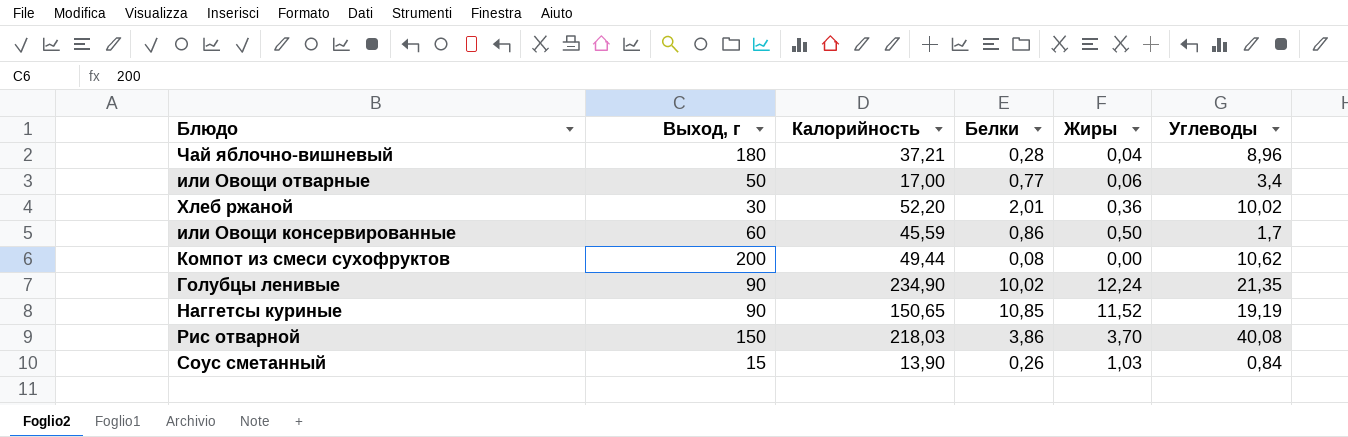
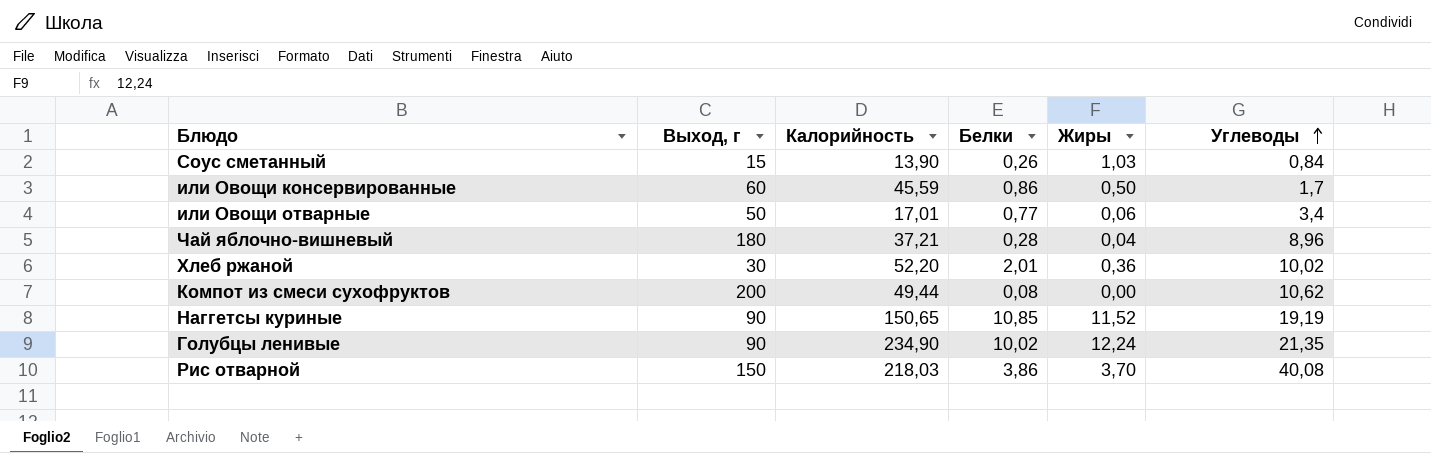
row order: none -> Углеводы ascending
или Овощи отварные | Калорийность: 17,00 -> 17,01

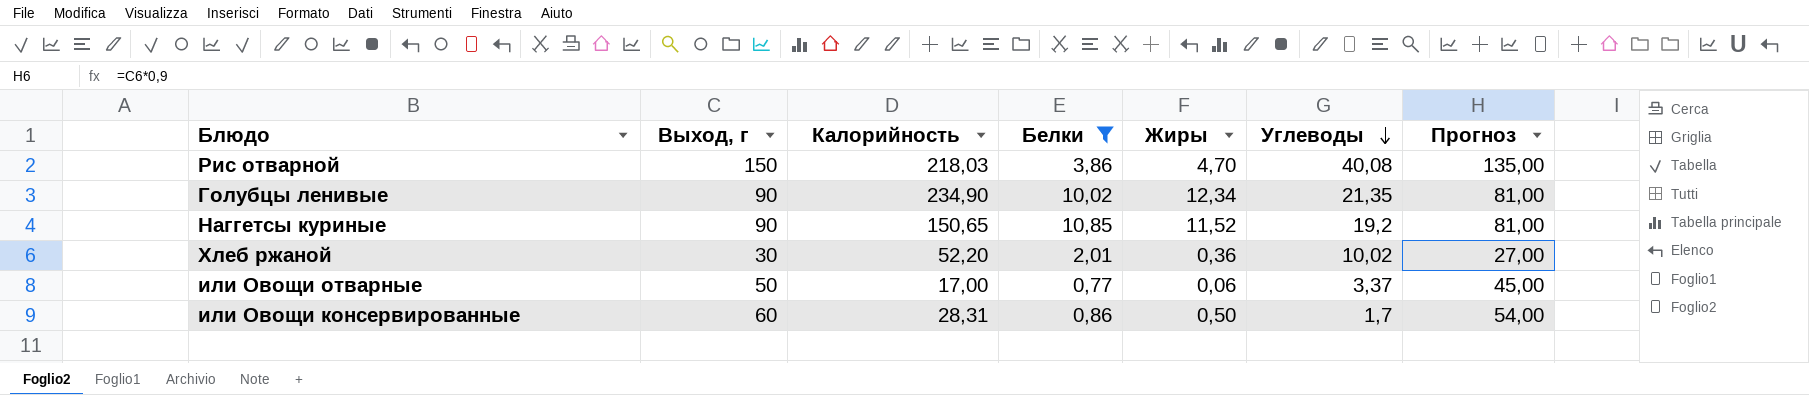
filter: none -> Белки >= 0,77
row order: Углеводы ascending -> Углеводы descending
column Прогноз | formula: none -> [Выход, г] * 0,9
Рис отварной | Жиры: 3,70 -> 4,70
Голубцы ленивые | Жиры: 12,24 -> 12,34
Наггетсы куриные | Углеводы: 19,19 -> 19,2
или Овощи отварные | Калорийность: 17,01 -> 17,00
или Овощи отварные | Углеводы: 3,4 -> 3,37
или Овощи консервированные | Калорийность: 45,59 -> 28,31

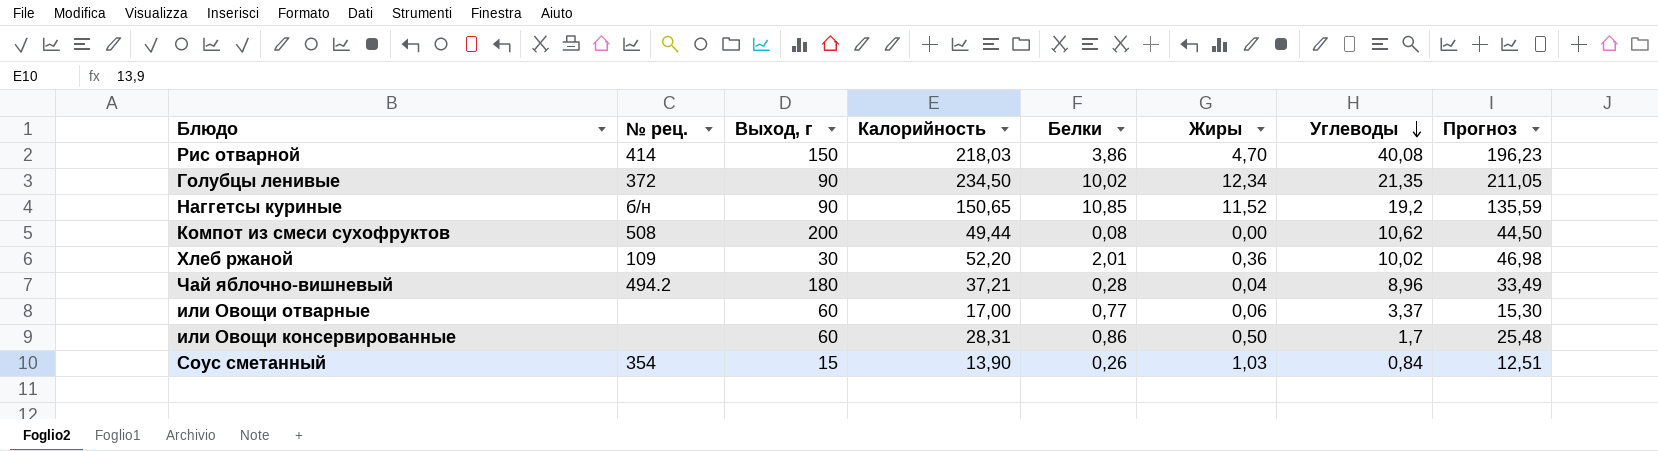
filter: Белки >= 0,77 -> none
column № рец. | position: none -> 2
column Прогноз | formula: [Выход, г] * 0,9 -> [Калорийность] * 0,9
Голубцы ленивые | Калорийность: 234,90 -> 234,50
или Овощи отварные | Выход, г: 50 -> 60

